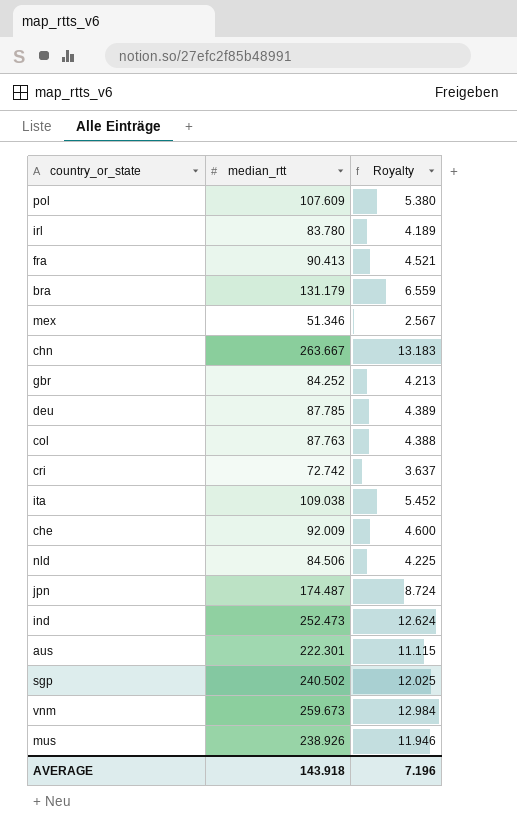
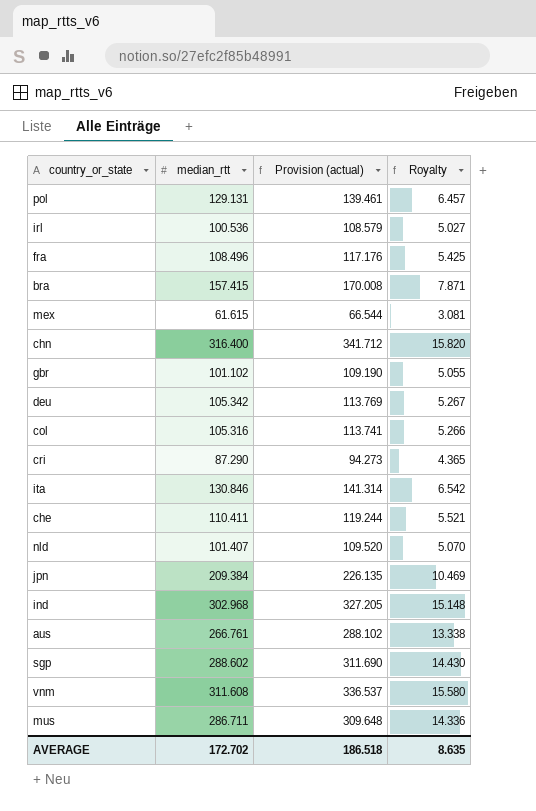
column Provision (actual) | formula: none -> [median_rtt] * 1.08
pol | median_rtt: 107.609 -> 129.131
pol | Royalty: 5.380 -> 6.457
irl | median_rtt: 83.780 -> 100.536
irl | Royalty: 4.189 -> 5.027
fra | median_rtt: 90.413 -> 108.496
fra | Royalty: 4.521 -> 5.425
bra | median_rtt: 131.179 -> 157.415
bra | Royalty: 6.559 -> 7.871
mex | median_rtt: 51.346 -> 61.615
mex | Royalty: 2.567 -> 3.081
chn | median_rtt: 263.667 -> 316.400
chn | Royalty: 13.183 -> 15.820
gbr | median_rtt: 84.252 -> 101.102
gbr | Royalty: 4.213 -> 5.055
deu | median_rtt: 87.785 -> 105.342
deu | Royalty: 4.389 -> 5.267
col | median_rtt: 87.763 -> 105.316
col | Royalty: 4.388 -> 5.266
cri | median_rtt: 72.742 -> 87.290
cri | Royalty: 3.637 -> 4.365
ita | median_rtt: 109.038 -> 130.846
ita | Royalty: 5.452 -> 6.542
che | median_rtt: 92.009 -> 110.411
che | Royalty: 4.600 -> 5.521
nld | median_rtt: 84.506 -> 101.407
nld | Royalty: 4.225 -> 5.070
jpn | median_rtt: 174.487 -> 209.384
jpn | Royalty: 8.724 -> 10.469
ind | median_rtt: 252.473 -> 302.968
ind | Royalty: 12.624 -> 15.148
aus | median_rtt: 222.301 -> 266.761
aus | Royalty: 11.115 -> 13.338
sgp | median_rtt: 240.502 -> 288.602
sgp | Royalty: 12.025 -> 14.430
vnm | median_rtt: 259.673 -> 311.608
vnm | Royalty: 12.984 -> 15.580
mus | median_rtt: 238.926 -> 286.711
mus | Royalty: 11.946 -> 14.336
AVERAGE | median_rtt: 143.918 -> 172.702
AVERAGE | Royalty: 7.196 -> 8.635

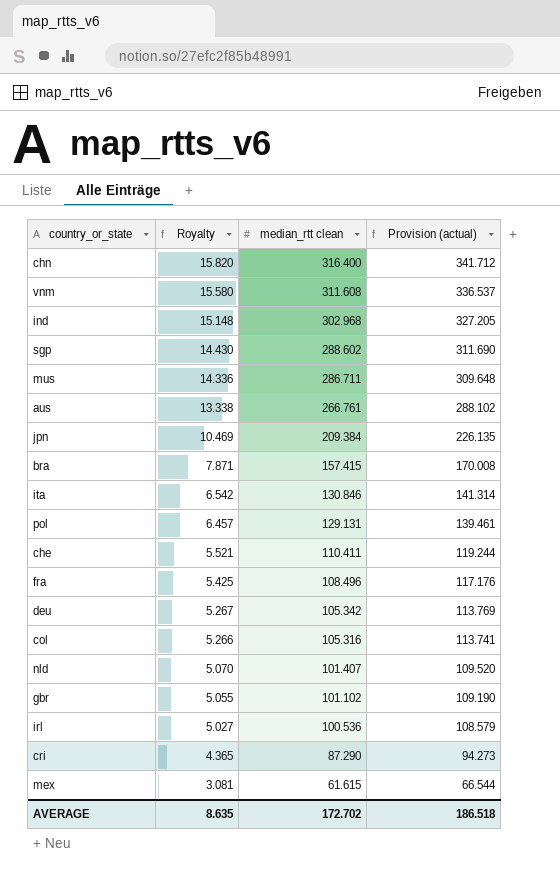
row order: none -> Royalty descending
column Royalty | position: 4 -> 2
column name: median_rtt -> median_rtt clean

